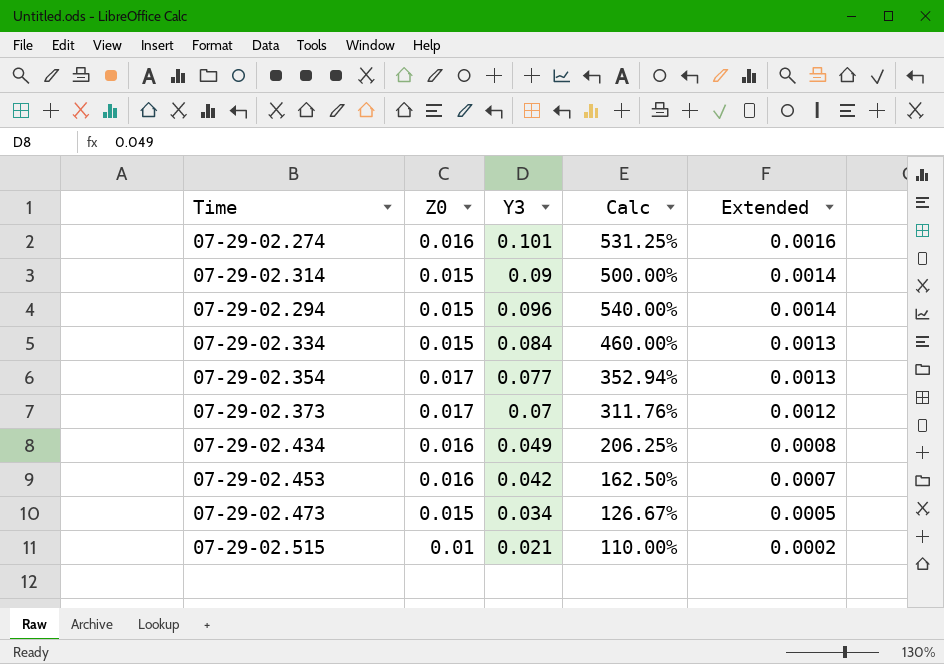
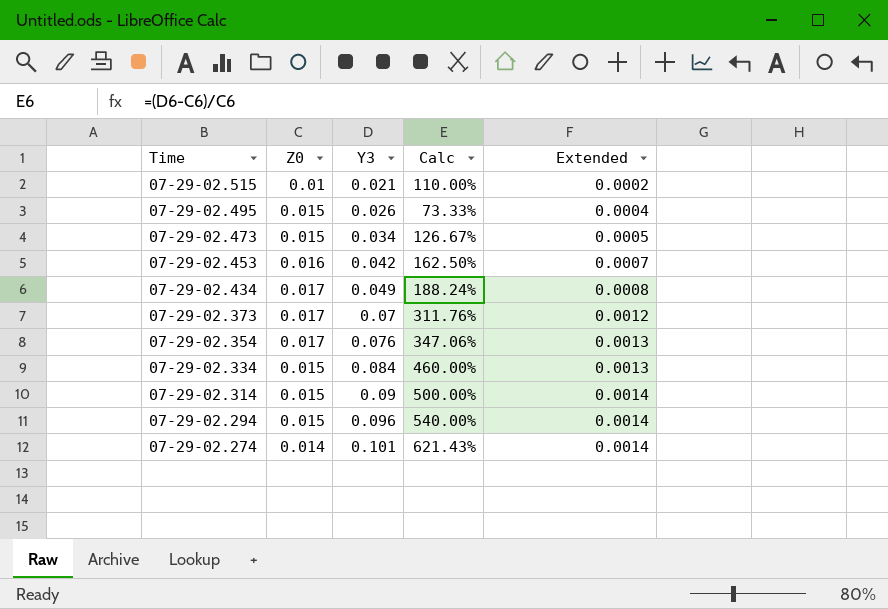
row order: Extended descending -> Time descending
row 07-29-02.495: none -> 0.015 | 0.026 | 73.33% | 0.0004
07-29-02.434 | Z0: 0.016 -> 0.017
07-29-02.434 | Calc: 206.25% -> 188.24%
07-29-02.354 | Y3: 0.077 -> 0.076
07-29-02.354 | Calc: 352.94% -> 347.06%
07-29-02.274 | Z0: 0.016 -> 0.014
07-29-02.274 | Calc: 531.25% -> 621.43%
07-29-02.274 | Extended: 0.0016 -> 0.0014

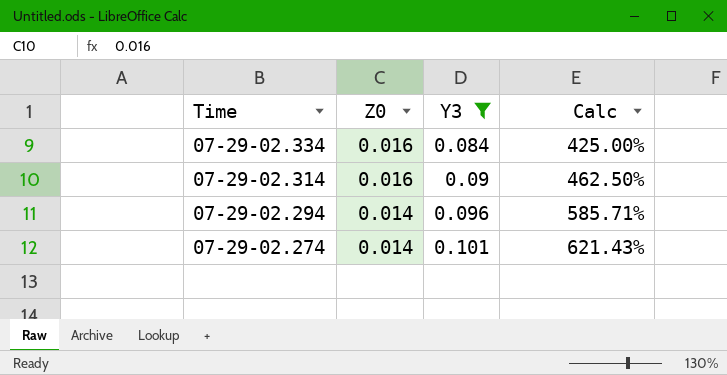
filter: none -> Y3 >= 0.084
column Extended | formula: [Z0] * [Y3] -> none
07-29-02.334 | Z0: 0.015 -> 0.016
07-29-02.334 | Calc: 460.00% -> 425.00%
07-29-02.314 | Z0: 0.015 -> 0.016
07-29-02.314 | Calc: 500.00% -> 462.50%
07-29-02.294 | Z0: 0.015 -> 0.014
07-29-02.294 | Calc: 540.00% -> 585.71%

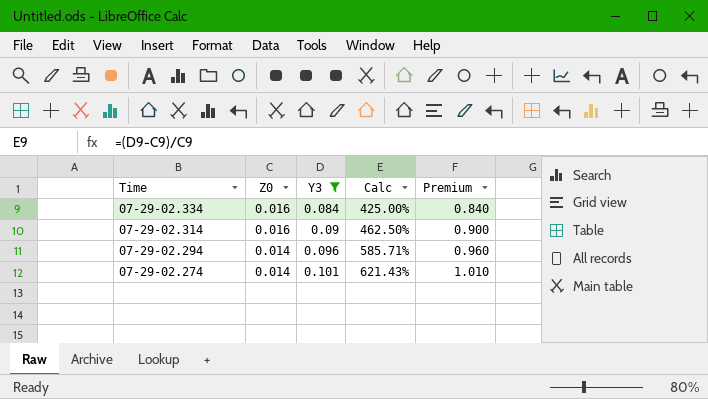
column Premium | formula: none -> [Y3] * 10

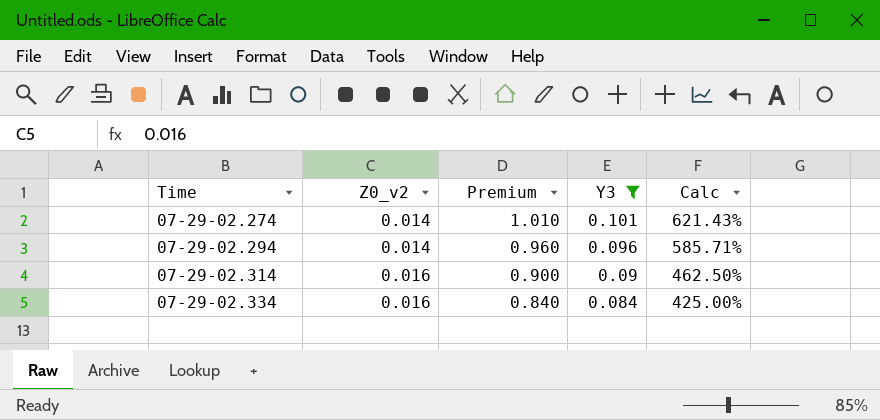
row order: Time descending -> Time ascending
column name: Z0 -> Z0_v2
column Premium | position: 5 -> 3

